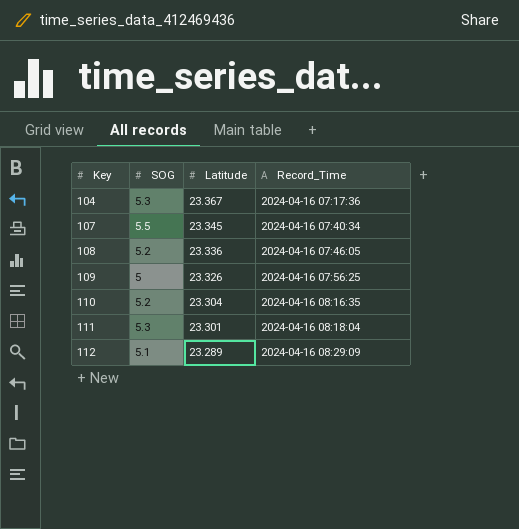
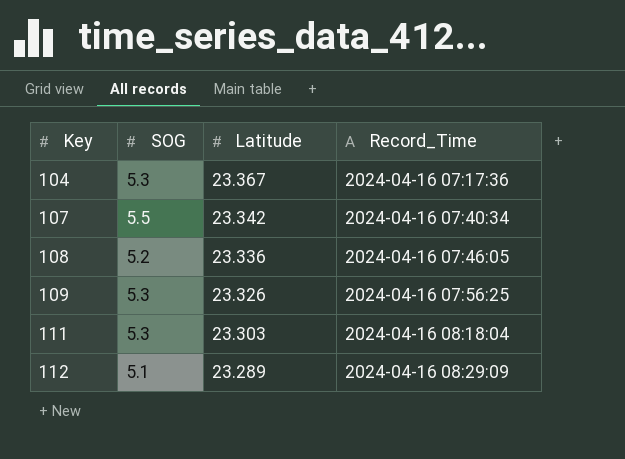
row 110: 5.2 | 23.304 | 2024-04-16 08:16:35 -> none
107 | Latitude: 23.345 -> 23.342
109 | SOG: 5 -> 5.3
111 | Latitude: 23.301 -> 23.303

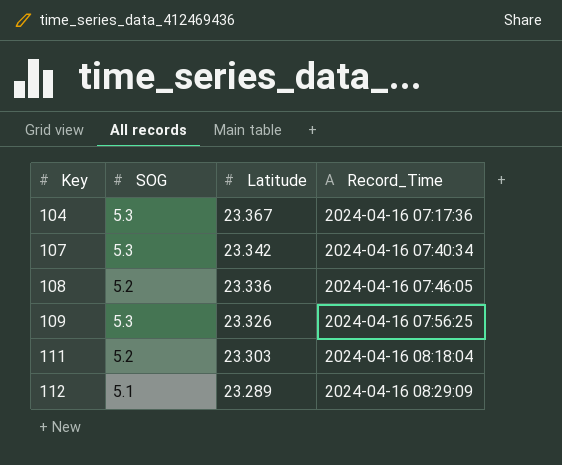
107 | SOG: 5.5 -> 5.3
111 | SOG: 5.3 -> 5.2

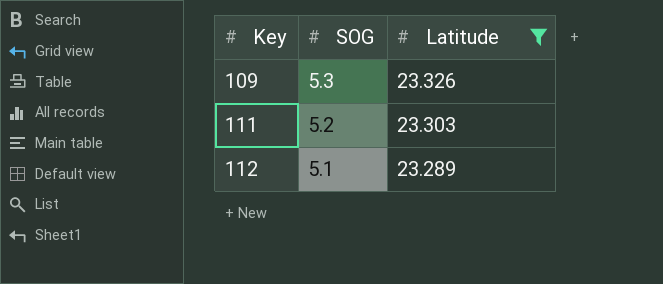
filter: none -> Latitude <= 23.326
column Record_Time | position: 4 -> none

